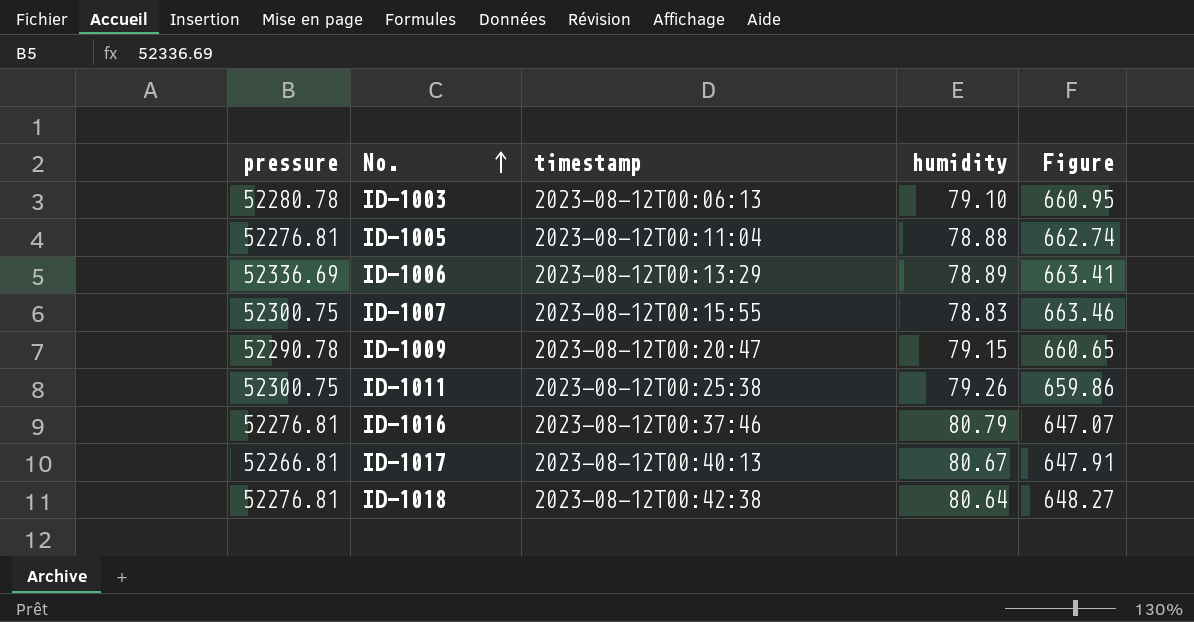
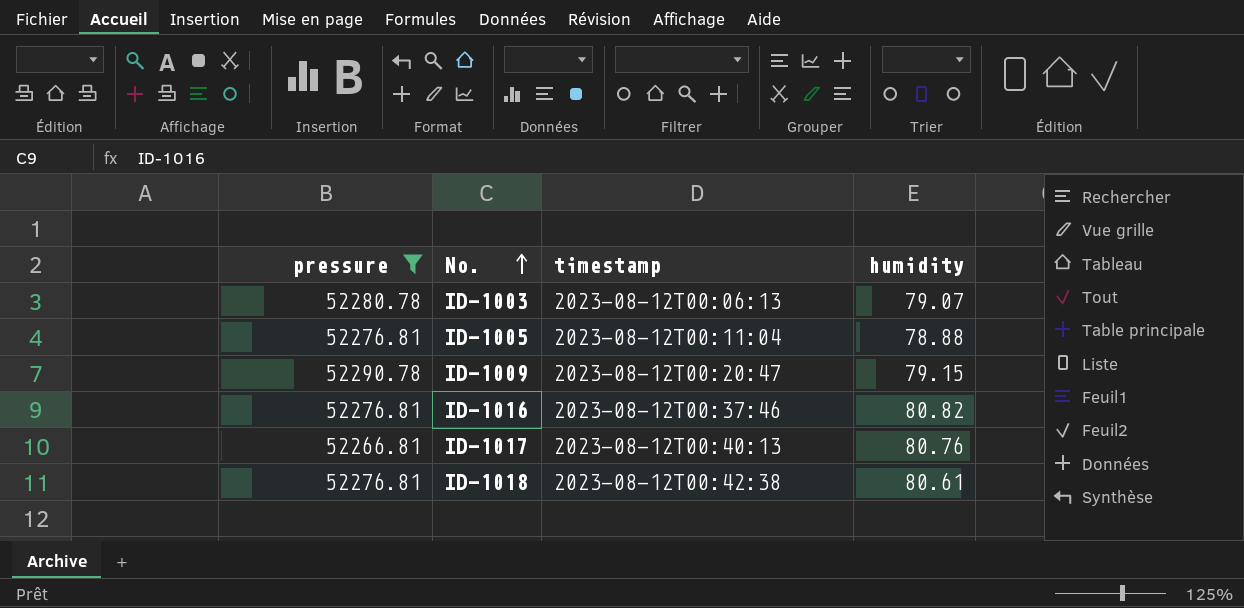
filter: none -> pressure <= 52290.78
column Figure | formula: [pressure] / [humidity] -> none
ID-1003 | humidity: 79.10 -> 79.07
ID-1016 | humidity: 80.79 -> 80.82
ID-1017 | humidity: 80.67 -> 80.76
ID-1018 | humidity: 80.64 -> 80.61

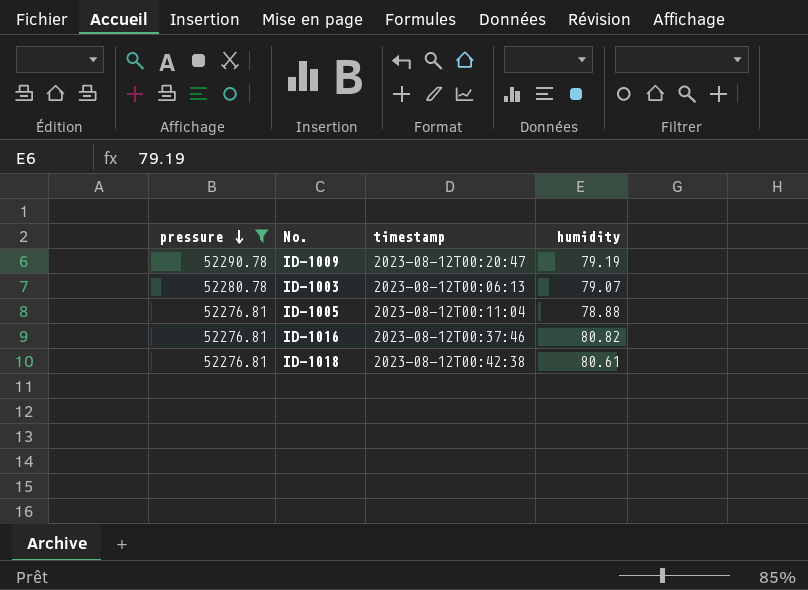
row order: No. ascending -> pressure descending
row ID-1017: 52266.81 | 2023-08-12T00:40:13 | 80.76 -> none
ID-1009 | humidity: 79.15 -> 79.19

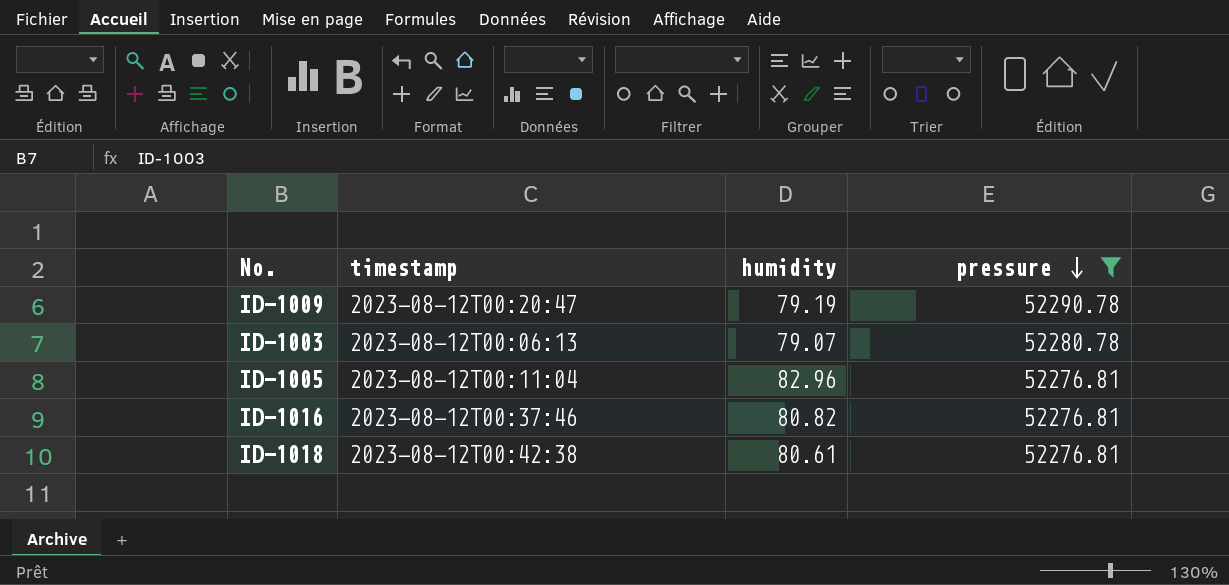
column pressure | position: 1 -> 4
ID-1005 | humidity: 78.88 -> 82.96

